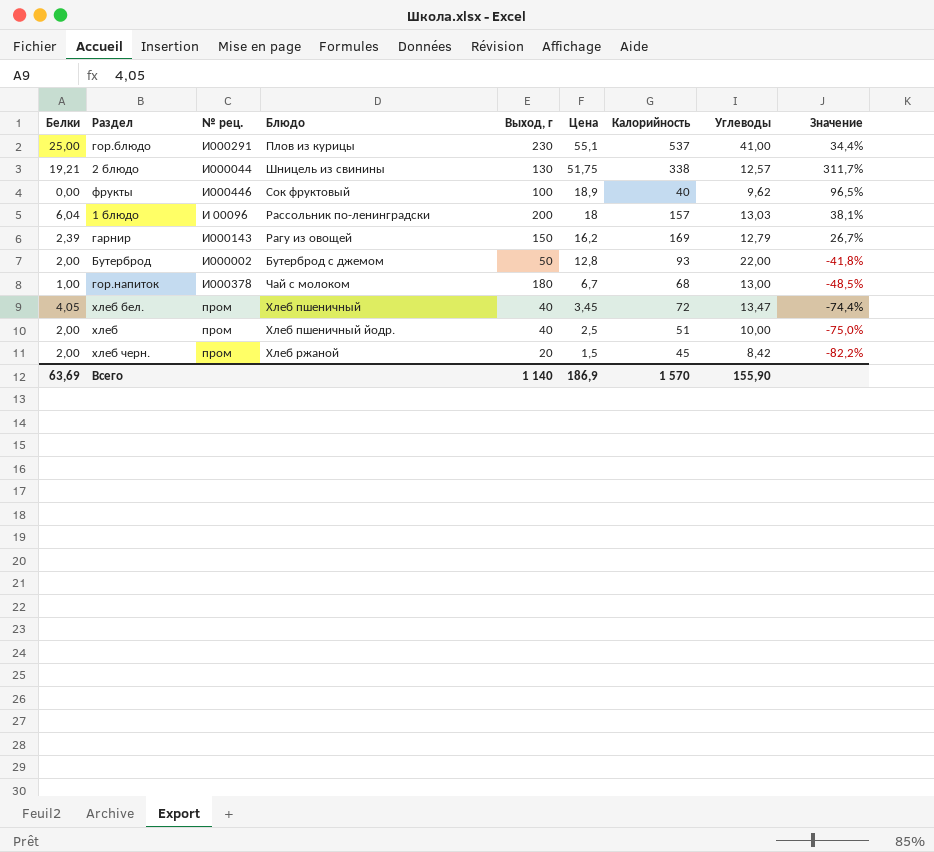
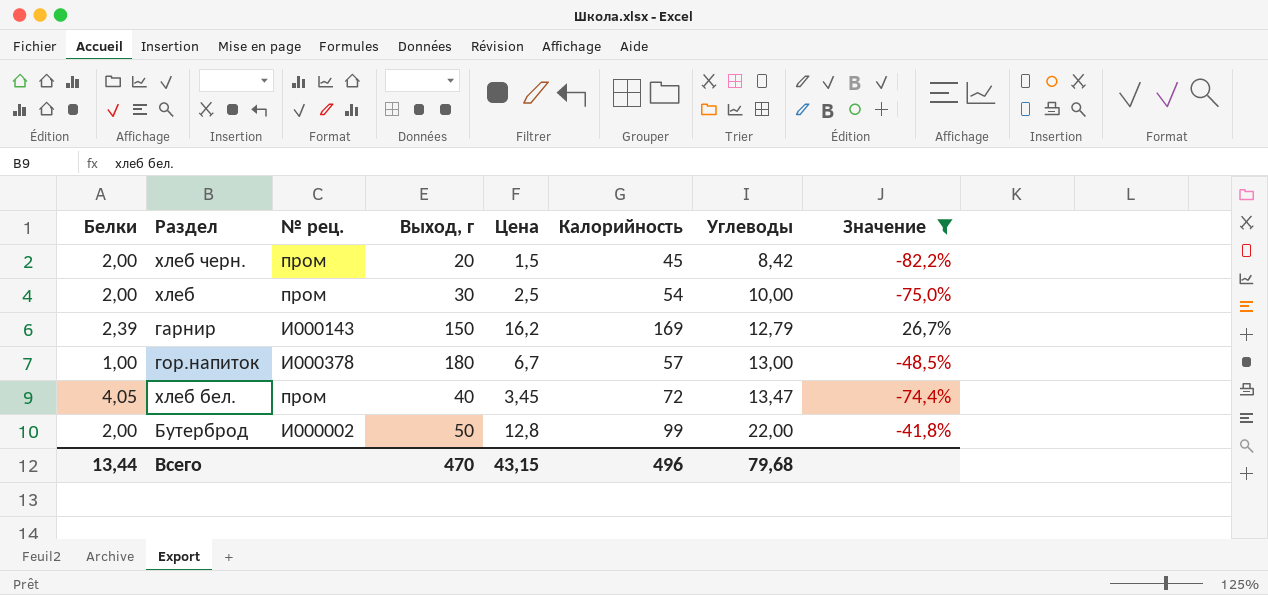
filter: none -> Значение <= 26,7%
row order: Цена descending -> Углеводы ascending
column Блюдо | position: 4 -> none
хлеб | Выход, г: 40 -> 30
хлеб | Калорийность: 51 -> 54
гор.напиток | Калорийность: 68 -> 57
Бутерброд | Калорийность: 93 -> 99
Всего | Белки: 63,69 -> 13,44
Всего | Выход, г: 1 140 -> 470
Всего | Цена: 186,9 -> 43,15
Всего | Калорийность: 1 570 -> 496
Всего | Углеводы: 155,90 -> 79,68

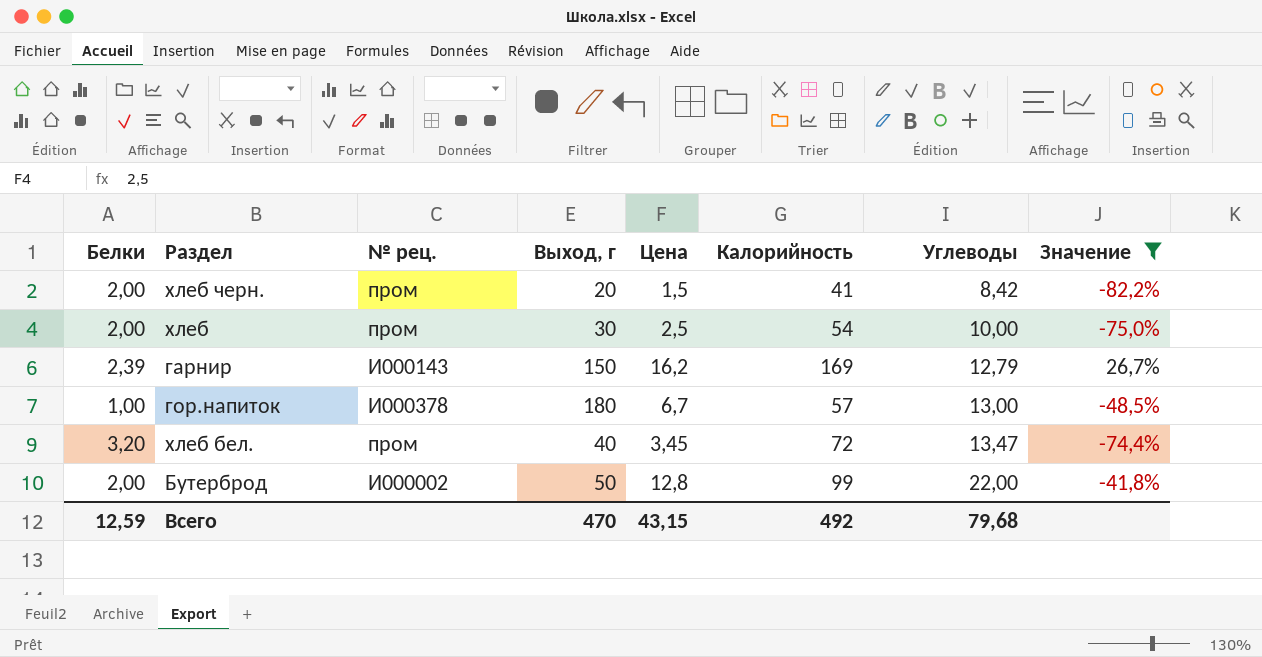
хлеб черн. | Калорийность: 45 -> 41
хлеб бел. | Белки: 4,05 -> 3,20
Всего | Белки: 13,44 -> 12,59
Всего | Калорийность: 496 -> 492

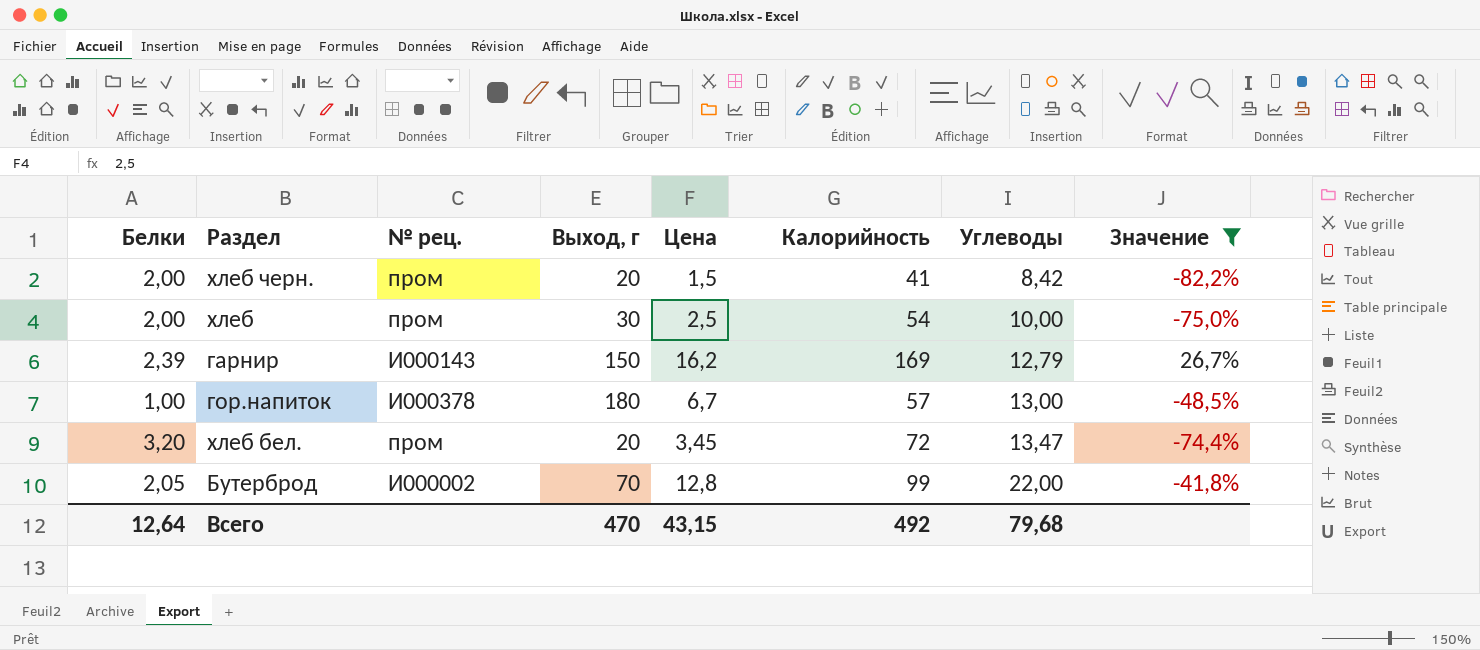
хлеб бел. | Выход, г: 40 -> 20
Бутерброд | Белки: 2,00 -> 2,05
Бутерброд | Выход, г: 50 -> 70
Всего | Белки: 12,59 -> 12,64

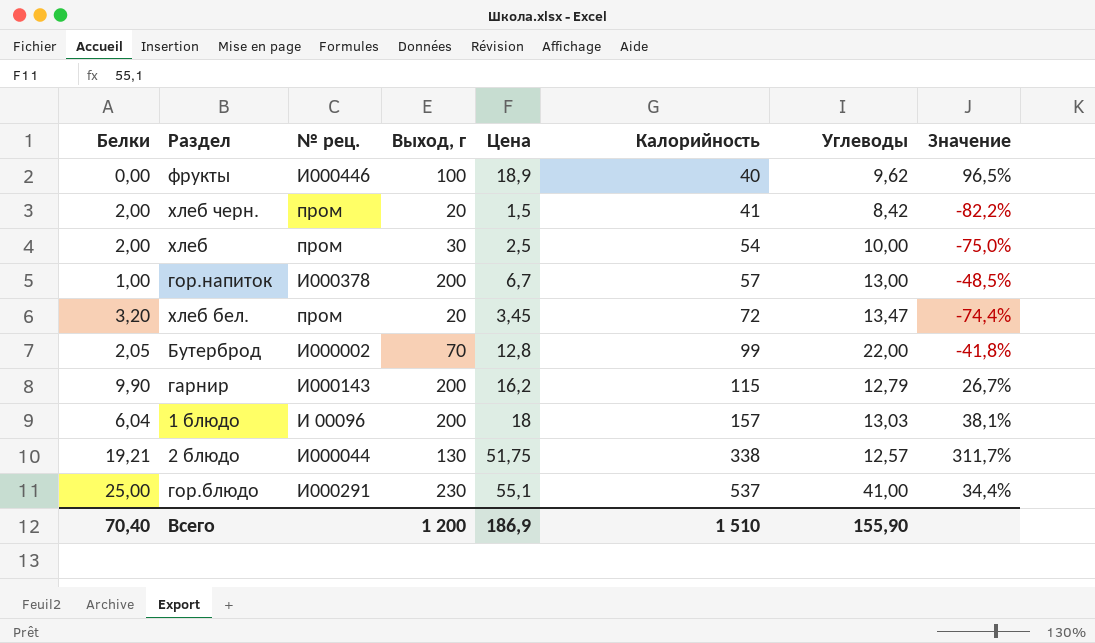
filter: Значение <= 26,7% -> none
row order: Углеводы ascending -> Калорийность ascending
гор.напиток | Выход, г: 180 -> 200
гарнир | Белки: 2,39 -> 9,90
гарнир | Выход, г: 150 -> 200
гарнир | Калорийность: 169 -> 115
Всего | Белки: 12,64 -> 70,40
Всего | Выход, г: 470 -> 1 200
Всего | Цена: 43,15 -> 186,9
Всего | Калорийность: 492 -> 1 510
Всего | Углеводы: 79,68 -> 155,90

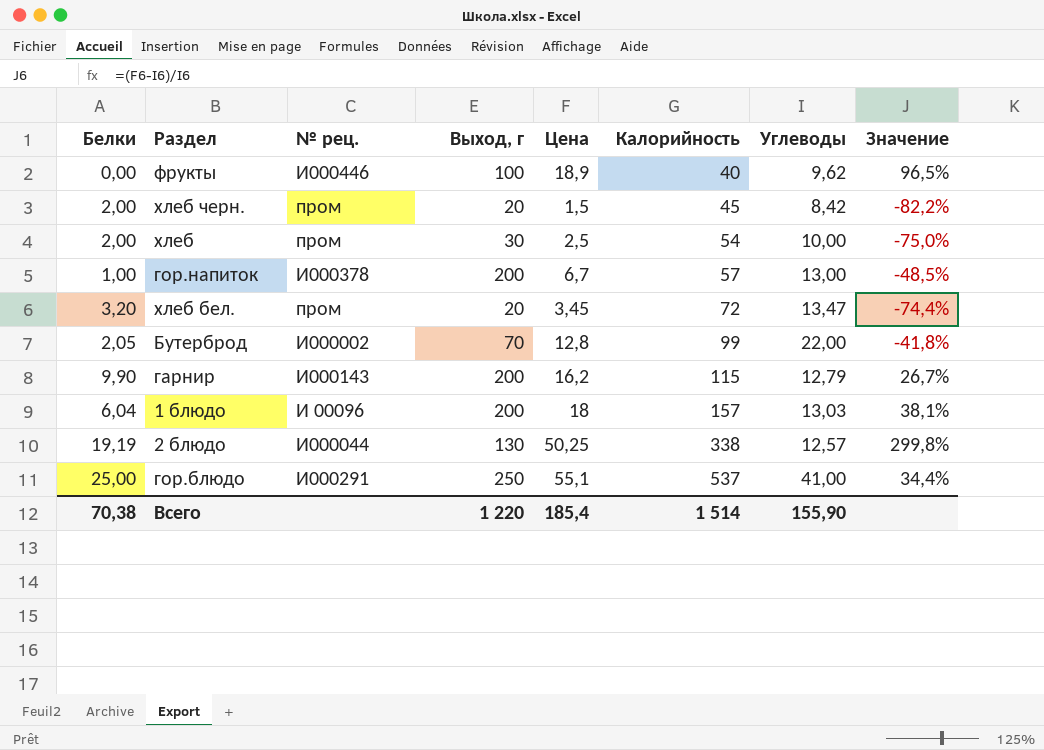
хлеб черн. | Калорийность: 41 -> 45
2 блюдо | Белки: 19,21 -> 19,19
2 блюдо | Цена: 51,75 -> 50,25
2 блюдо | Значение: 311,7% -> 299,8%
гор.блюдо | Выход, г: 230 -> 250
Всего | Белки: 70,40 -> 70,38
Всего | Выход, г: 1 200 -> 1 220
Всего | Цена: 186,9 -> 185,4
Всего | Калорийность: 1 510 -> 1 514

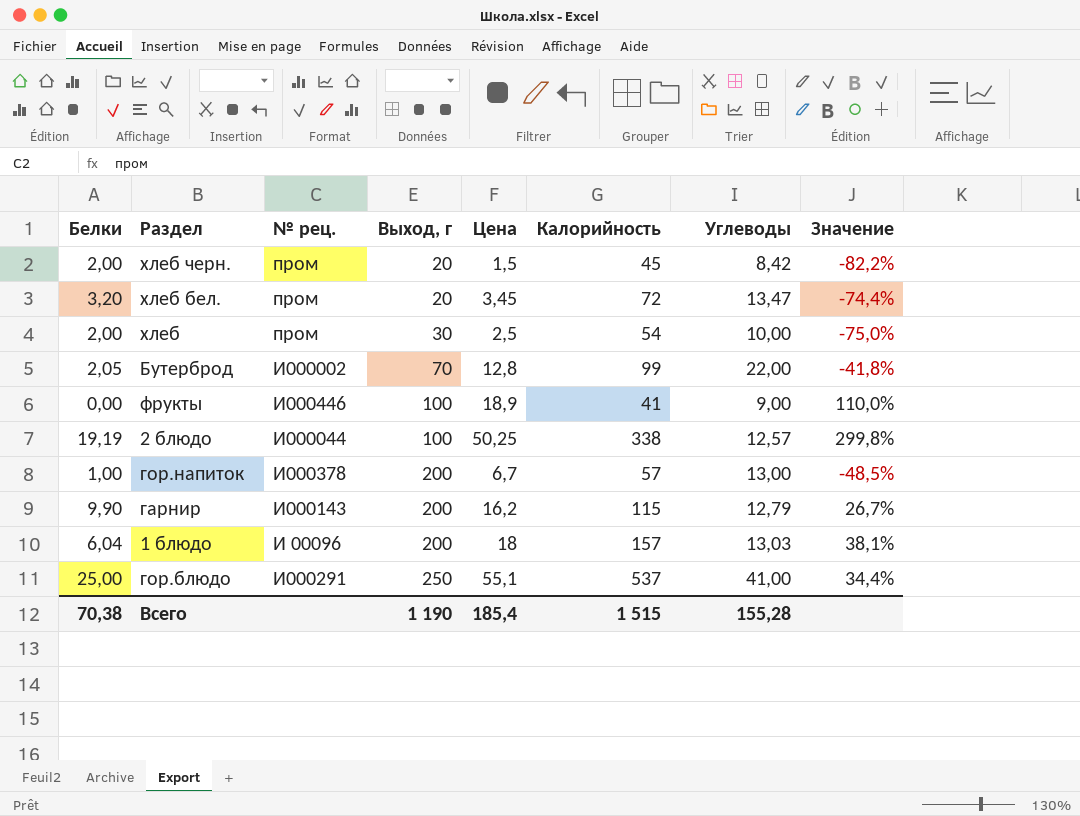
row order: Калорийность ascending -> Выход, г ascending
фрукты | Калорийность: 40 -> 41
фрукты | Углеводы: 9,62 -> 9,00
фрукты | Значение: 96,5% -> 110,0%
2 блюдо | Выход, г: 130 -> 100
Всего | Выход, г: 1 220 -> 1 190
Всего | Калорийность: 1 514 -> 1 515
Всего | Углеводы: 155,90 -> 155,28

